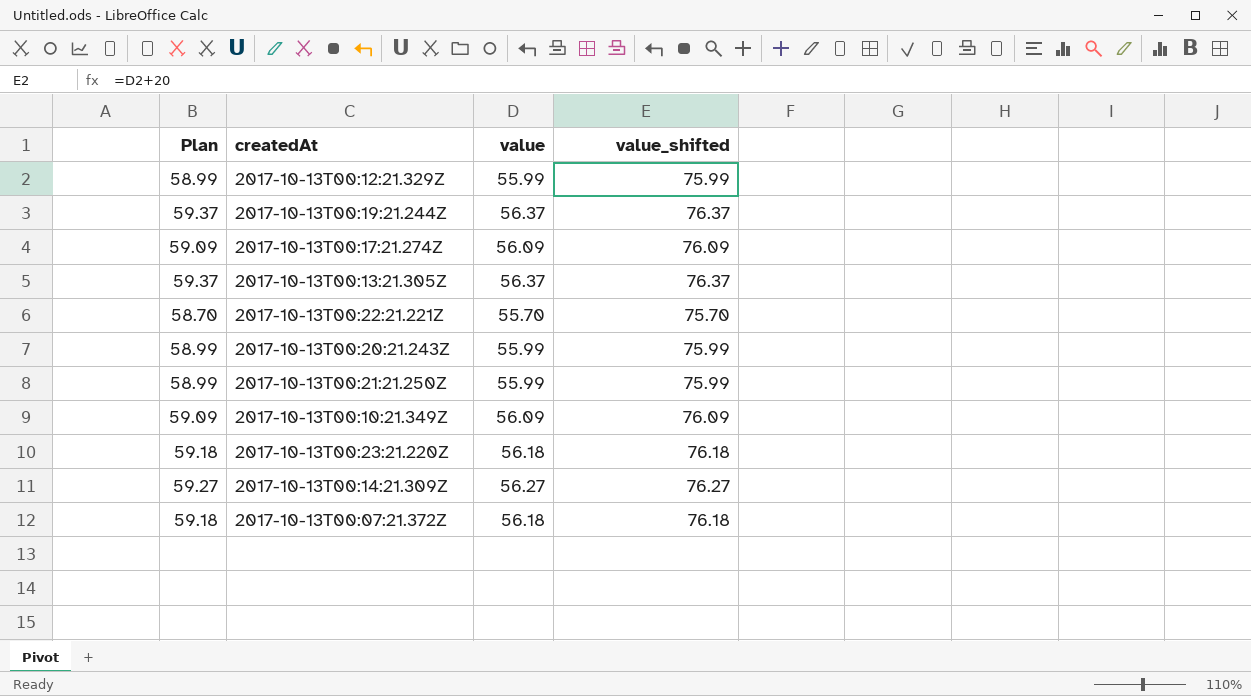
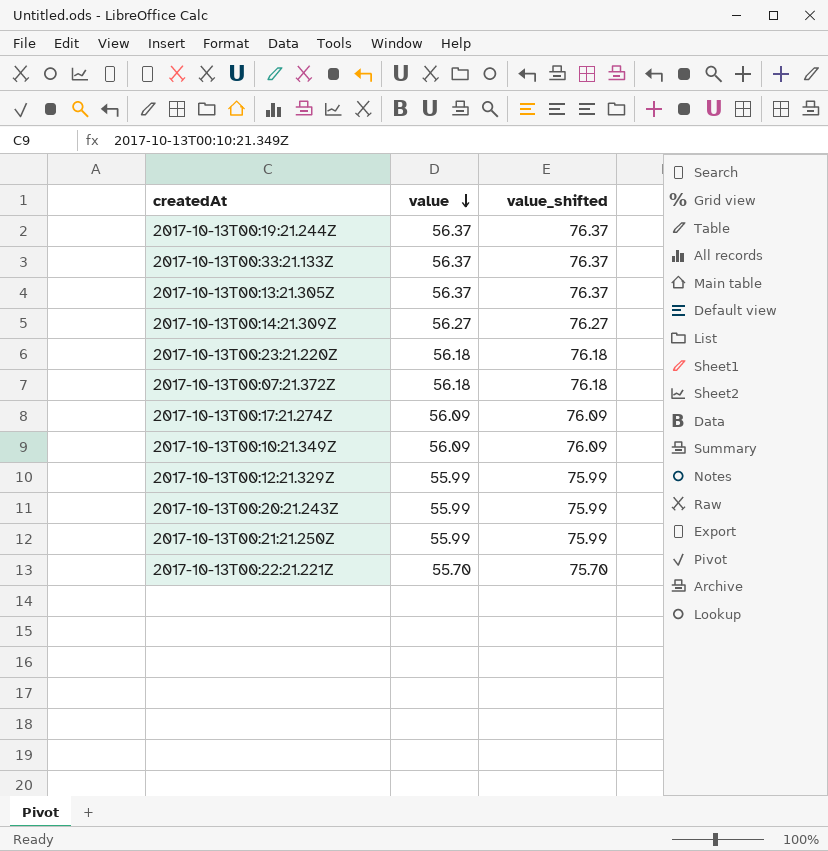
row order: none -> value descending
column Plan | formula: [value] + 3 -> none
row 2017-10-13T00:33:21.133Z: none -> 56.37 | 76.37

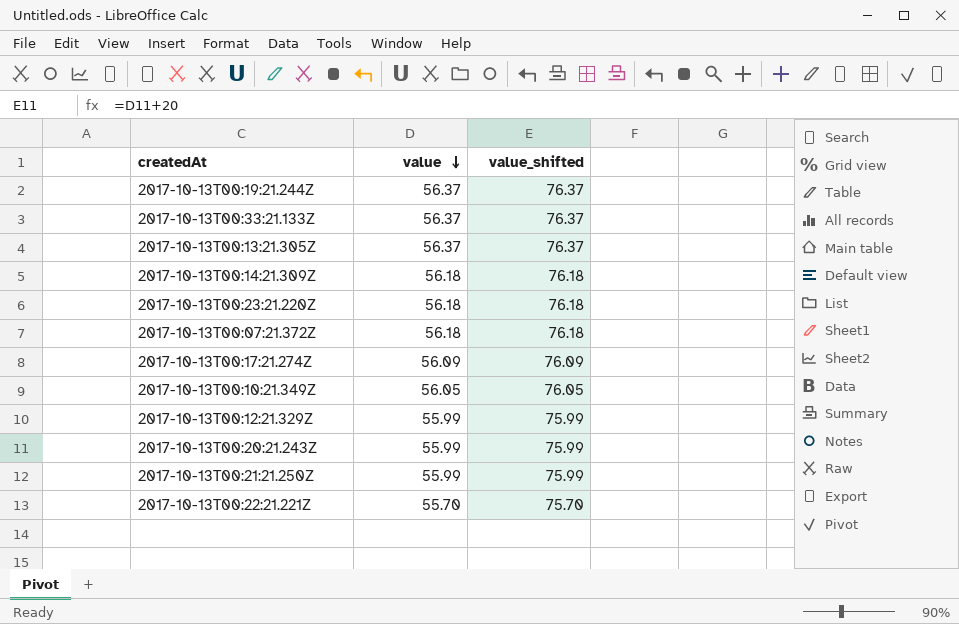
2017-10-13T00:14:21.309Z | value: 56.27 -> 56.18
2017-10-13T00:14:21.309Z | value_shifted: 76.27 -> 76.18
2017-10-13T00:10:21.349Z | value: 56.09 -> 56.05
2017-10-13T00:10:21.349Z | value_shifted: 76.09 -> 76.05

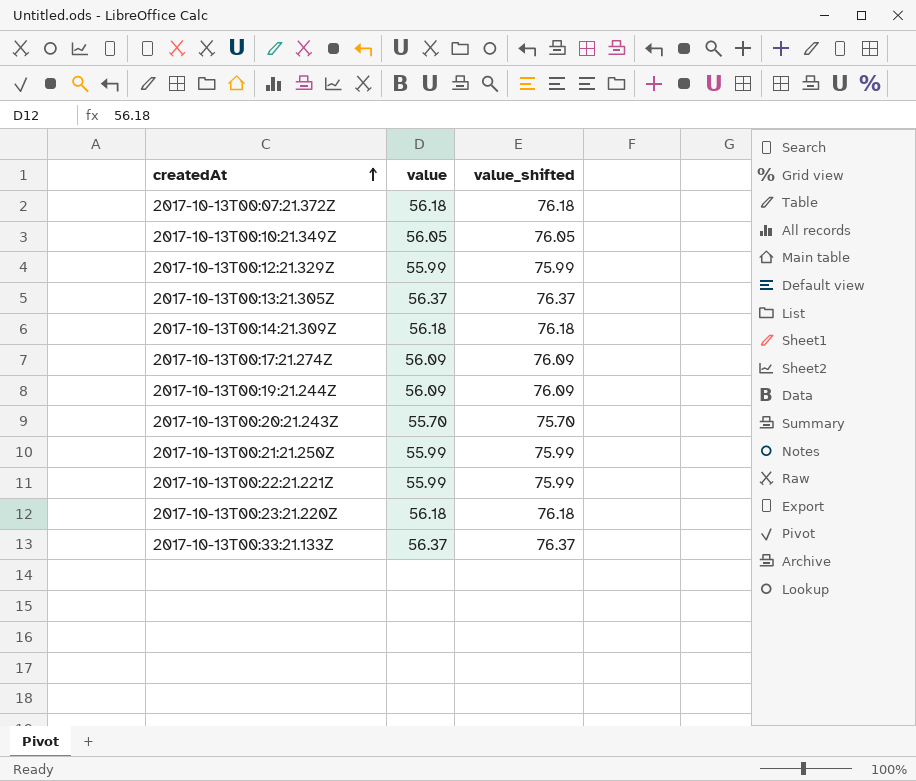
row order: value descending -> createdAt ascending
2017-10-13T00:19:21.244Z | value: 56.37 -> 56.09
2017-10-13T00:19:21.244Z | value_shifted: 76.37 -> 76.09
2017-10-13T00:20:21.243Z | value: 55.99 -> 55.70
2017-10-13T00:20:21.243Z | value_shifted: 75.99 -> 75.70
2017-10-13T00:22:21.221Z | value: 55.70 -> 55.99
2017-10-13T00:22:21.221Z | value_shifted: 75.70 -> 75.99

